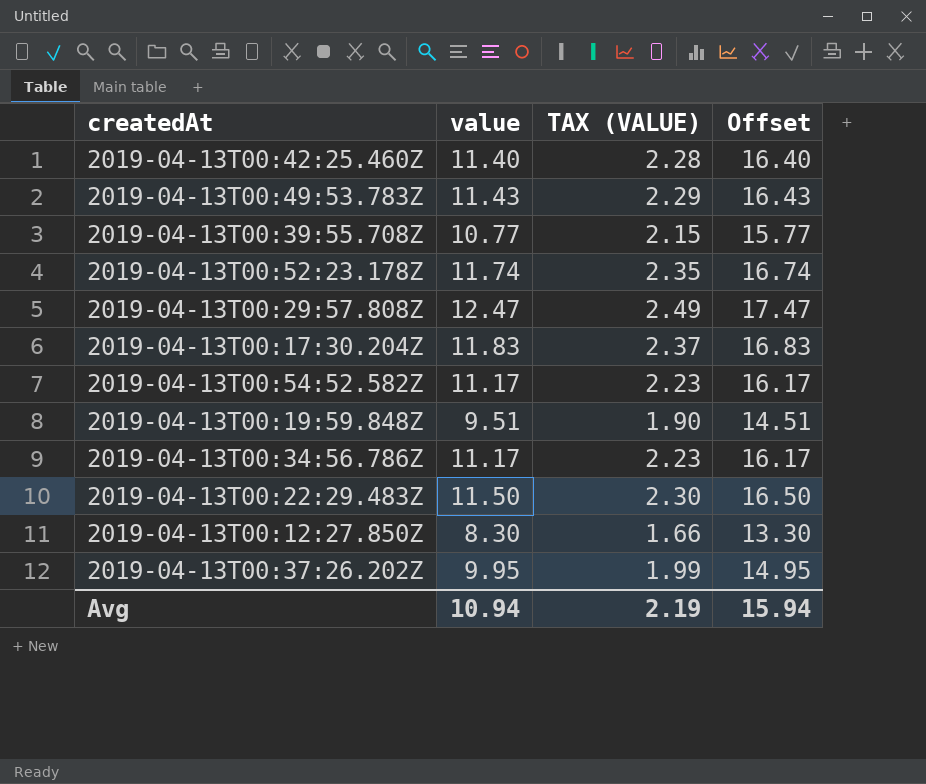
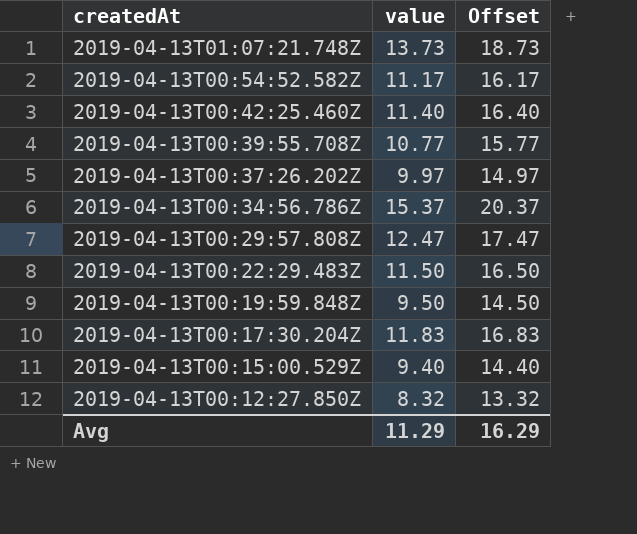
row order: none -> createdAt descending
column TAX (VALUE) | formula: [value] * 0.2 -> none
row 2019-04-13T00:49:53.783Z: 11.43 | 2.29 | 16.43 -> none
row 2019-04-13T00:52:23.178Z: 11.74 | 2.35 | 16.74 -> none
row 2019-04-13T01:07:21.748Z: none -> 13.73 | 18.73
2019-04-13T00:37:26.202Z | value: 9.95 -> 9.97
2019-04-13T00:37:26.202Z | Offset: 14.95 -> 14.97
2019-04-13T00:34:56.786Z | value: 11.17 -> 15.37
2019-04-13T00:34:56.786Z | Offset: 16.17 -> 20.37
2019-04-13T00:19:59.848Z | value: 9.51 -> 9.50
2019-04-13T00:19:59.848Z | Offset: 14.51 -> 14.50
row 2019-04-13T00:15:00.529Z: none -> 9.40 | 14.40
2019-04-13T00:12:27.850Z | value: 8.30 -> 8.32
2019-04-13T00:12:27.850Z | Offset: 13.30 -> 13.32
Avg | value: 10.94 -> 11.29
Avg | Offset: 15.94 -> 16.29

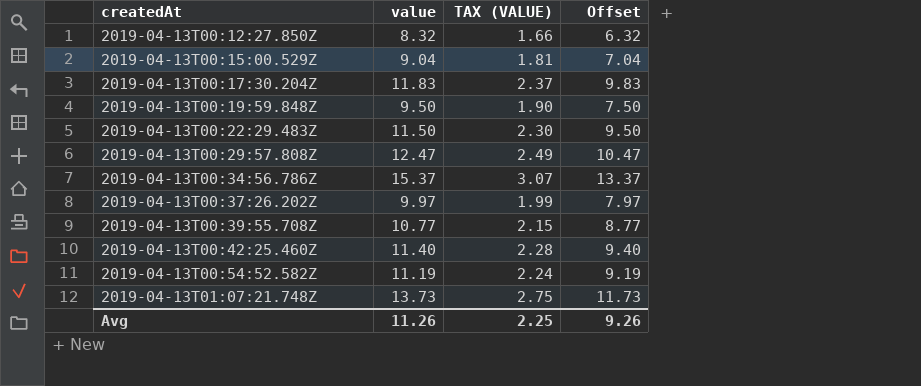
row order: createdAt descending -> createdAt ascending
column TAX (VALUE) | formula: none -> [value] * 0.2
column Offset | formula: [value] + 5 -> [value] - 2
2019-04-13T00:15:00.529Z | value: 9.40 -> 9.04
2019-04-13T00:54:52.582Z | value: 11.17 -> 11.19
Avg | value: 11.29 -> 11.26
Avg | Offset: 16.29 -> 9.26

